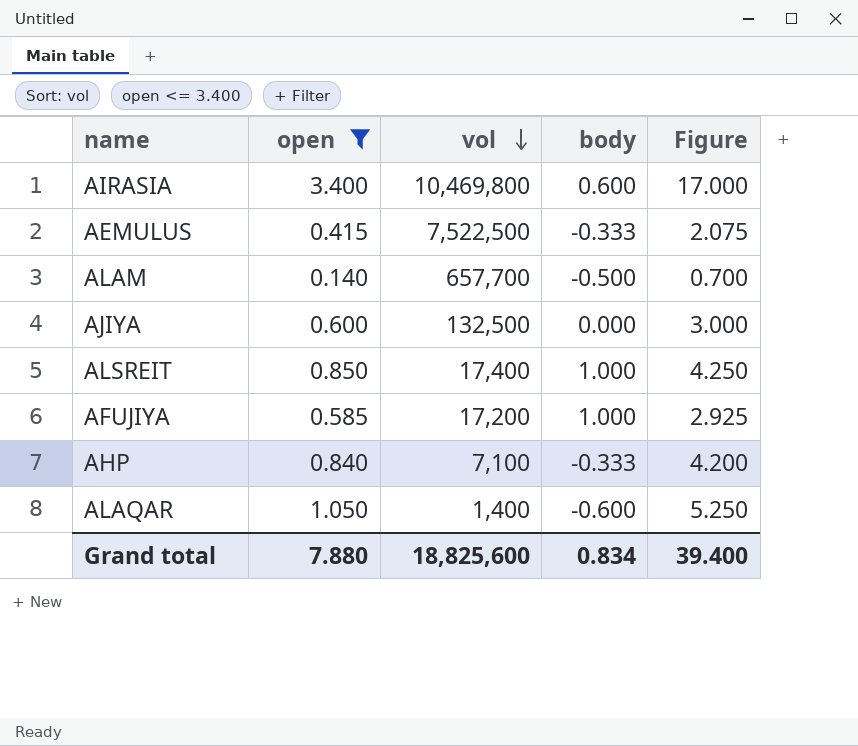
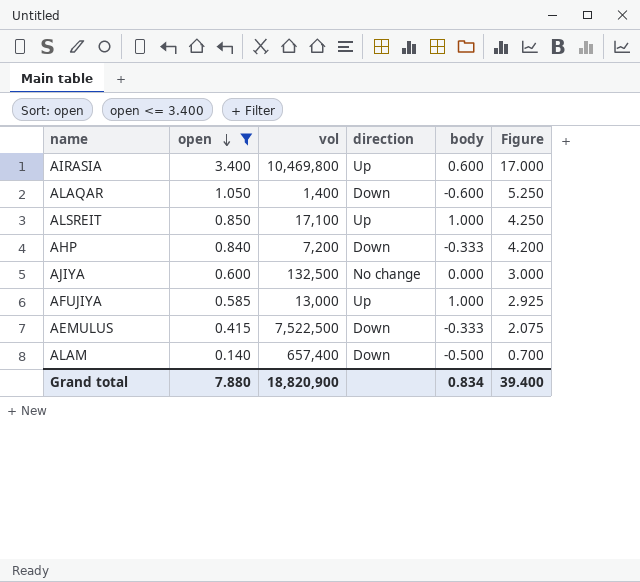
row order: vol descending -> open descending
column direction | position: none -> 4
ALSREIT | vol: 17,400 -> 17,100
AHP | vol: 7,100 -> 7,200
AFUJIYA | vol: 17,200 -> 13,000
ALAM | vol: 657,700 -> 657,400
Grand total | vol: 18,825,600 -> 18,820,900

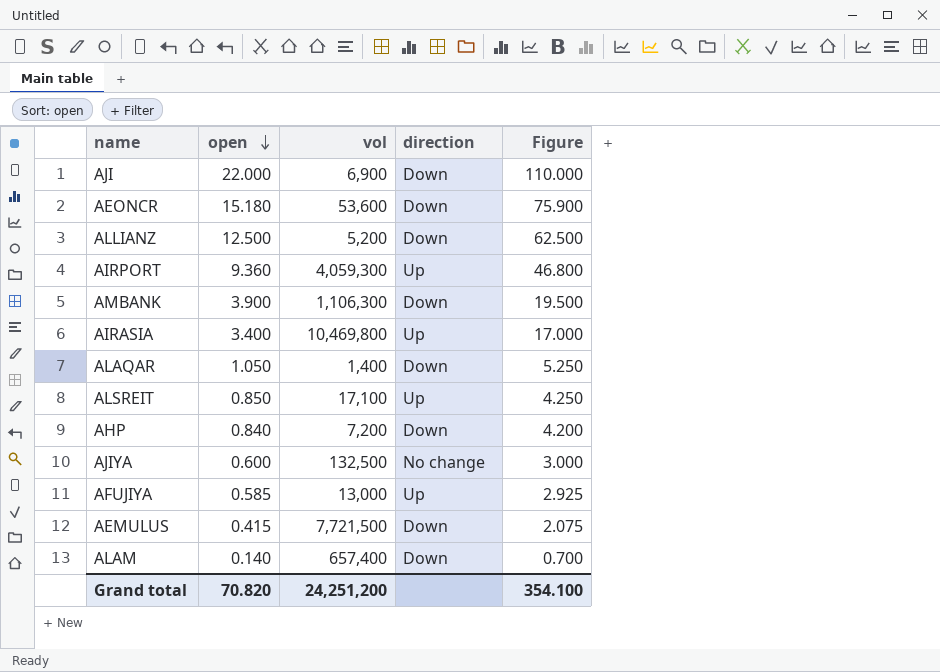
filter: open <= 3.400 -> none
column body | position: 5 -> none
AEMULUS | vol: 7,522,500 -> 7,721,500
Grand total | open: 7.880 -> 70.820
Grand total | vol: 18,820,900 -> 24,251,200
Grand total | Figure: 39.400 -> 354.100

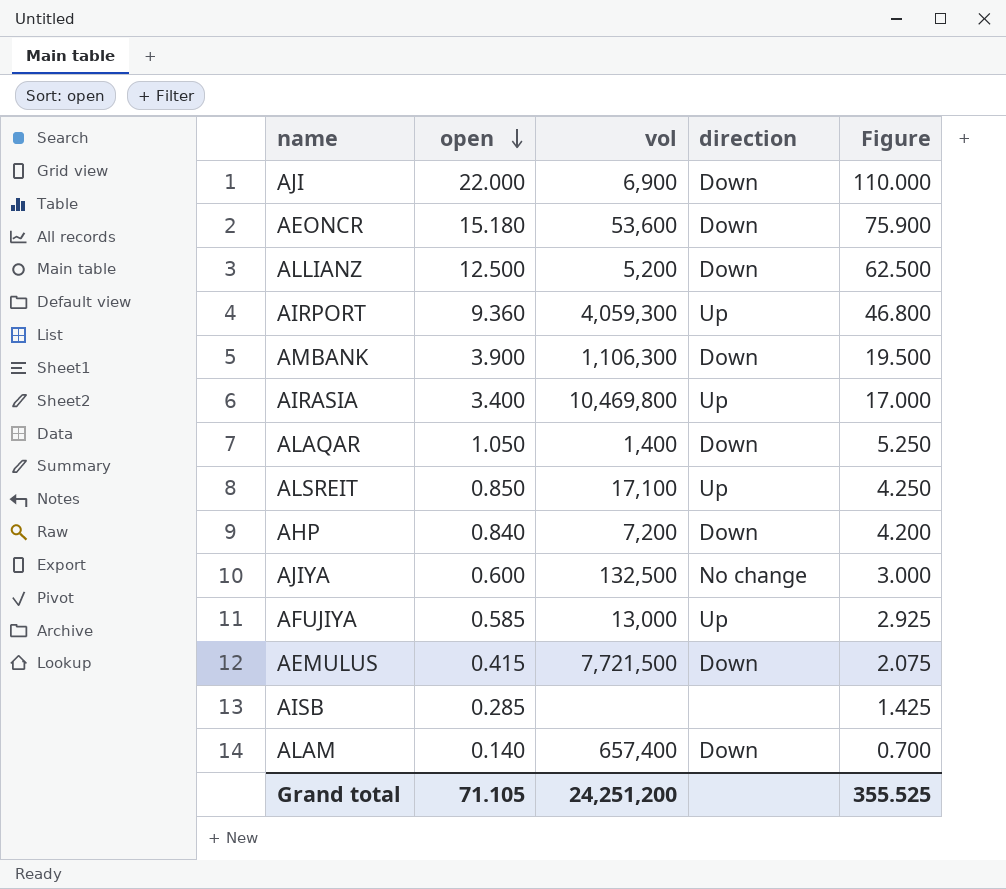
row AISB: none -> 0.285 | none | none | 1.425
Grand total | open: 70.820 -> 71.105
Grand total | Figure: 354.100 -> 355.525

